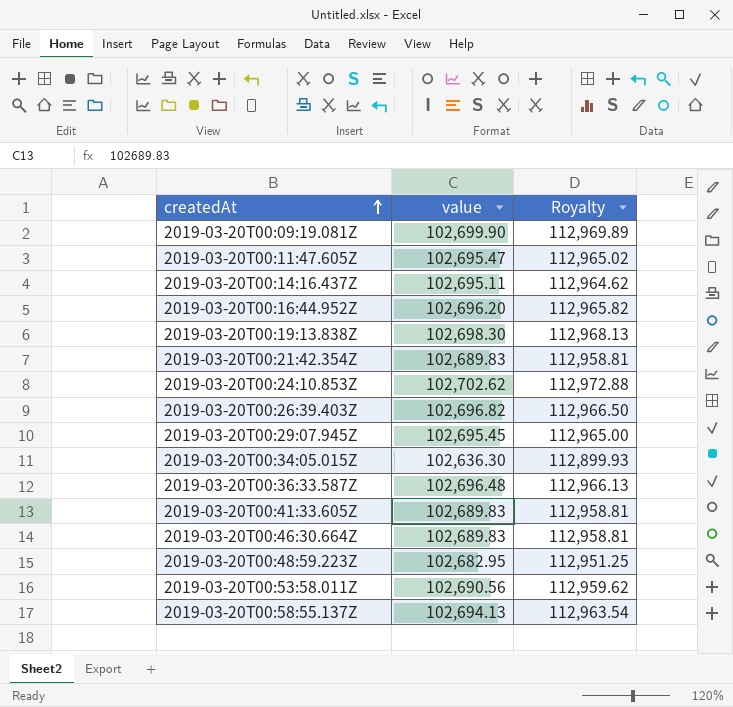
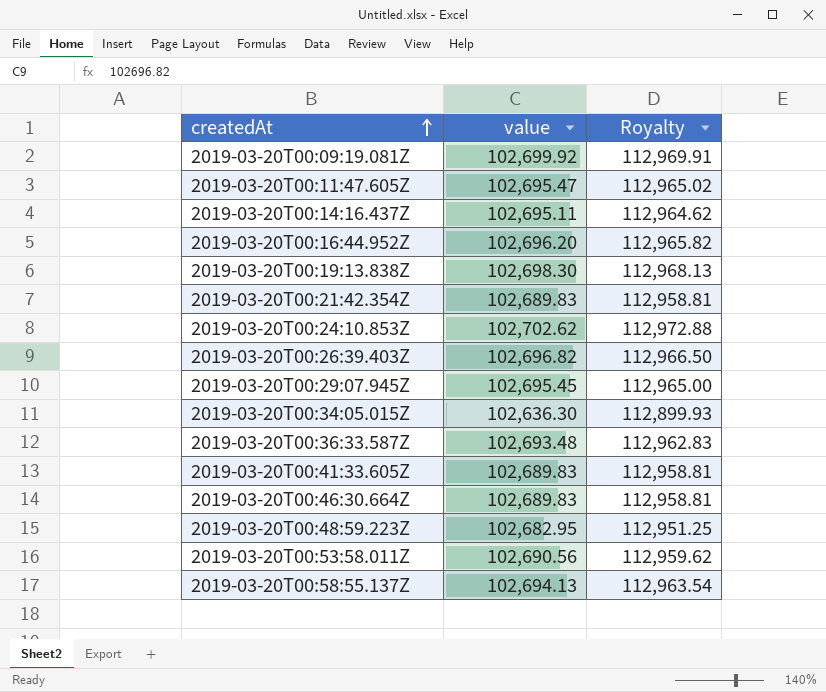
2019-03-20T00:09:19.081Z | value: 102,699.90 -> 102,699.92
2019-03-20T00:09:19.081Z | Royalty: 112,969.89 -> 112,969.91
2019-03-20T00:36:33.587Z | value: 102,696.48 -> 102,693.48
2019-03-20T00:36:33.587Z | Royalty: 112,966.13 -> 112,962.83

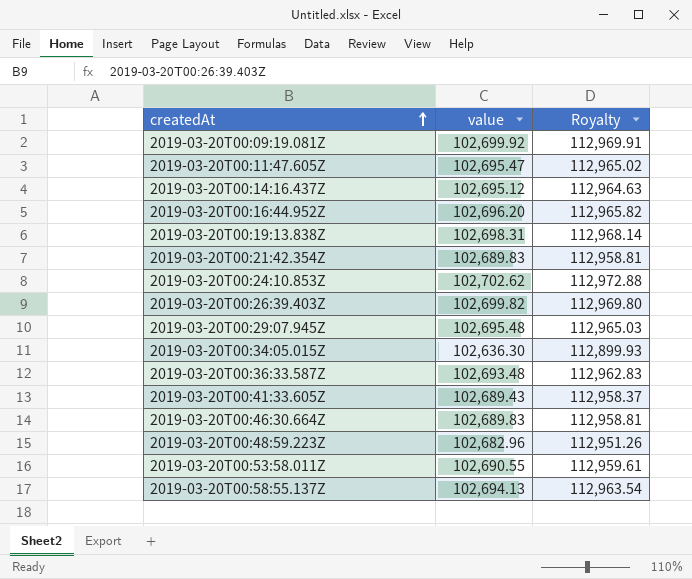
2019-03-20T00:14:16.437Z | value: 102,695.11 -> 102,695.12
2019-03-20T00:14:16.437Z | Royalty: 112,964.62 -> 112,964.63
2019-03-20T00:19:13.838Z | value: 102,698.30 -> 102,698.31
2019-03-20T00:19:13.838Z | Royalty: 112,968.13 -> 112,968.14
2019-03-20T00:26:39.403Z | value: 102,696.82 -> 102,699.82
2019-03-20T00:26:39.403Z | Royalty: 112,966.50 -> 112,969.80
2019-03-20T00:29:07.945Z | value: 102,695.45 -> 102,695.48
2019-03-20T00:29:07.945Z | Royalty: 112,965.00 -> 112,965.03
2019-03-20T00:41:33.605Z | value: 102,689.83 -> 102,689.43
2019-03-20T00:41:33.605Z | Royalty: 112,958.81 -> 112,958.37
2019-03-20T00:48:59.223Z | value: 102,682.95 -> 102,682.96
2019-03-20T00:48:59.223Z | Royalty: 112,951.25 -> 112,951.26
2019-03-20T00:53:58.011Z | value: 102,690.56 -> 102,690.55
2019-03-20T00:53:58.011Z | Royalty: 112,959.62 -> 112,959.61

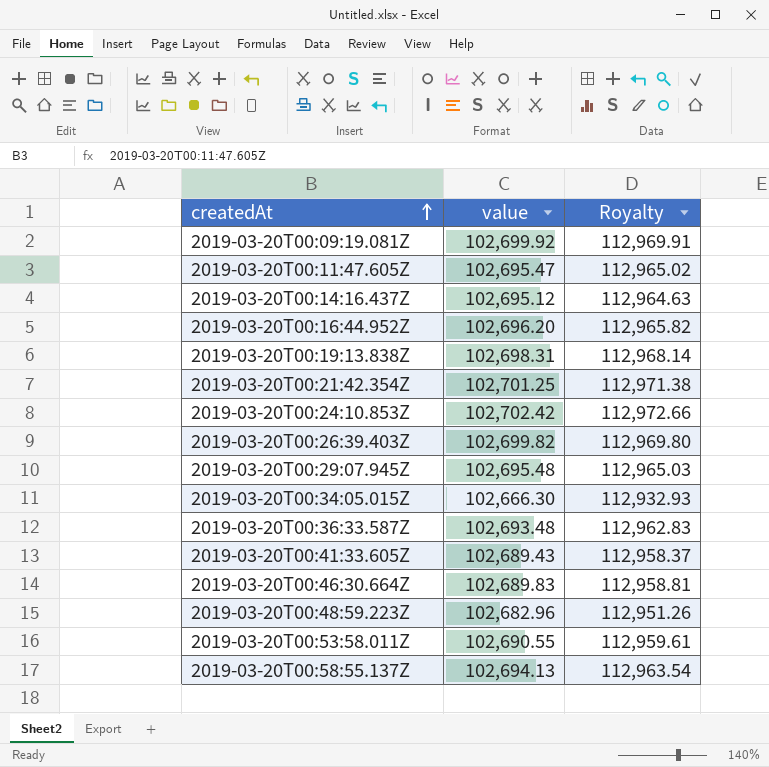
2019-03-20T00:21:42.354Z | value: 102,689.83 -> 102,701.25
2019-03-20T00:21:42.354Z | Royalty: 112,958.81 -> 112,971.38
2019-03-20T00:24:10.853Z | value: 102,702.62 -> 102,702.42
2019-03-20T00:24:10.853Z | Royalty: 112,972.88 -> 112,972.66
2019-03-20T00:34:05.015Z | value: 102,636.30 -> 102,666.30
2019-03-20T00:34:05.015Z | Royalty: 112,899.93 -> 112,932.93

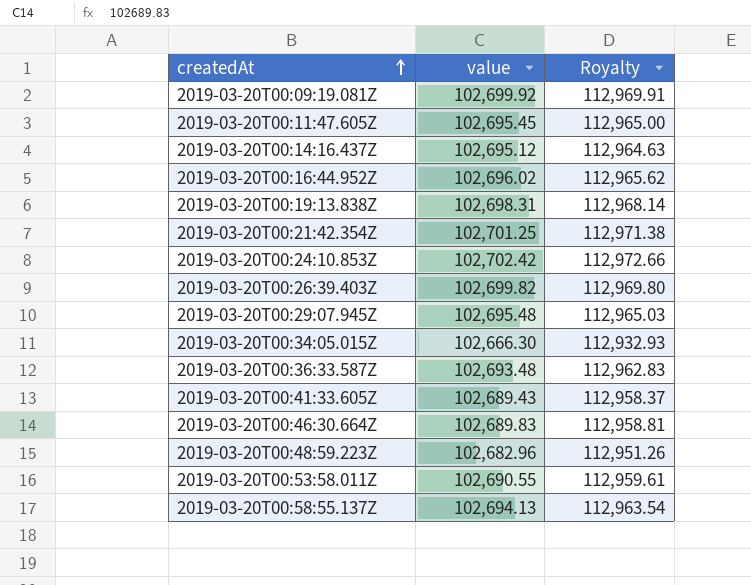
2019-03-20T00:11:47.605Z | value: 102,695.47 -> 102,695.45
2019-03-20T00:11:47.605Z | Royalty: 112,965.02 -> 112,965.00
2019-03-20T00:16:44.952Z | value: 102,696.20 -> 102,696.02
2019-03-20T00:16:44.952Z | Royalty: 112,965.82 -> 112,965.62

